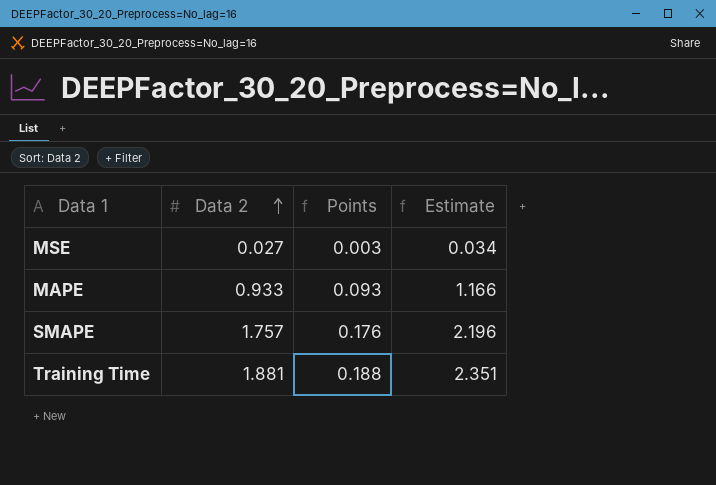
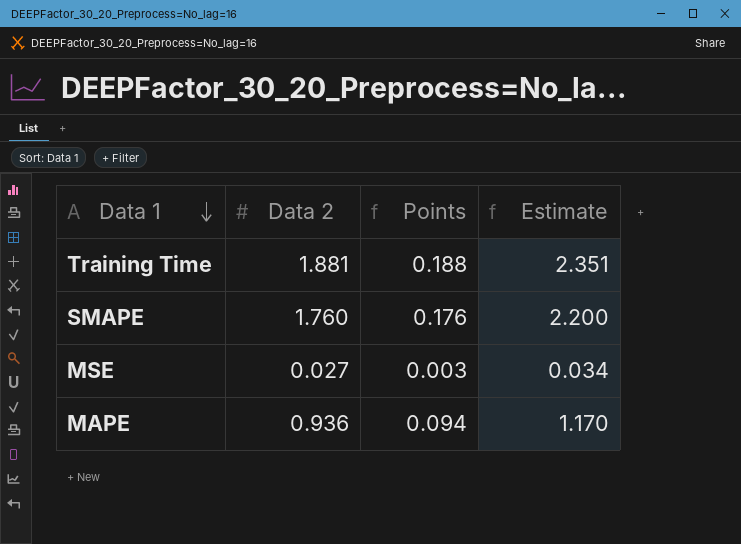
row order: Data 2 ascending -> Data 1 descending
SMAPE | Data 2: 1.757 -> 1.760
SMAPE | Estimate: 2.196 -> 2.200
MAPE | Data 2: 0.933 -> 0.936
MAPE | Points: 0.093 -> 0.094
MAPE | Estimate: 1.166 -> 1.170

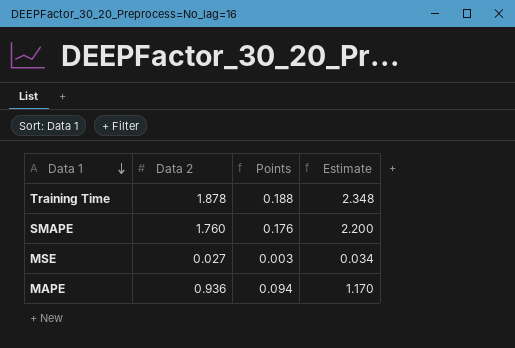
Training Time | Data 2: 1.881 -> 1.878
Training Time | Estimate: 2.351 -> 2.348

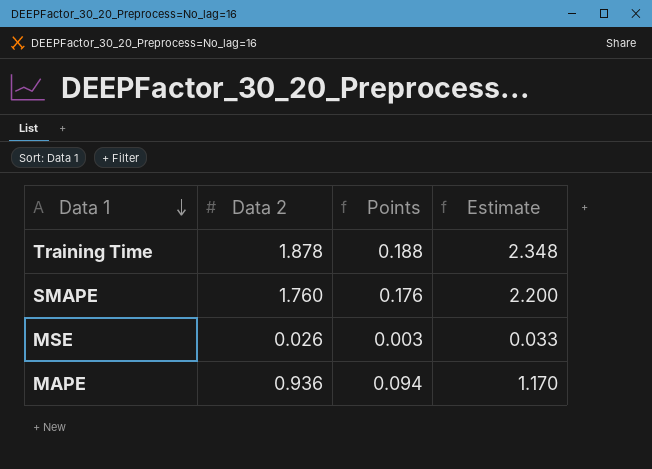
MSE | Data 2: 0.027 -> 0.026
MSE | Estimate: 0.034 -> 0.033

